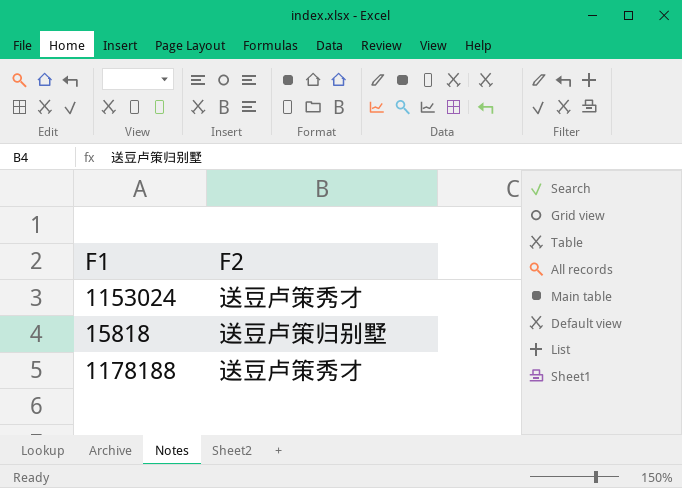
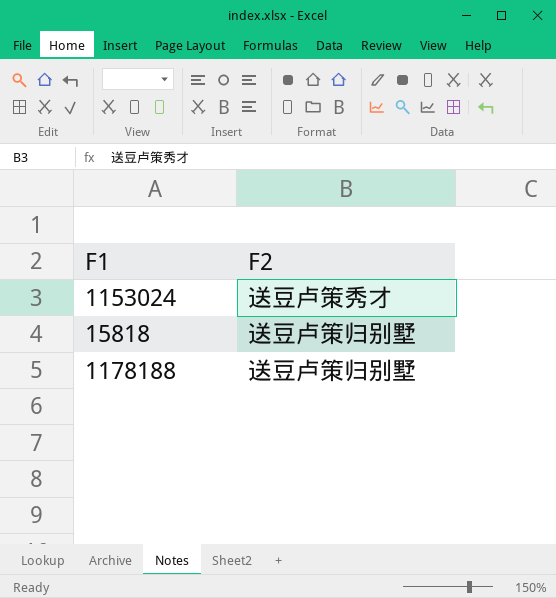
1178188 | F2: 送豆卢策秀才 -> 送豆卢策归别墅

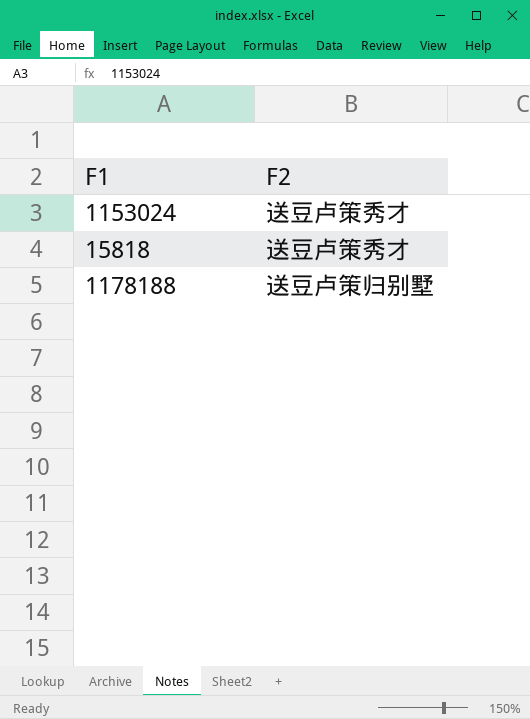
15818 | F2: 送豆卢策归别墅 -> 送豆卢策秀才

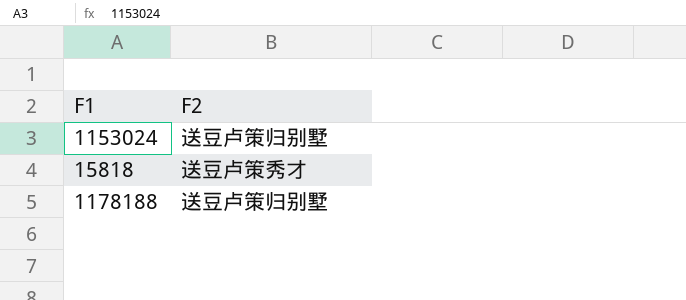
1153024 | F2: 送豆卢策秀才 -> 送豆卢策归别墅

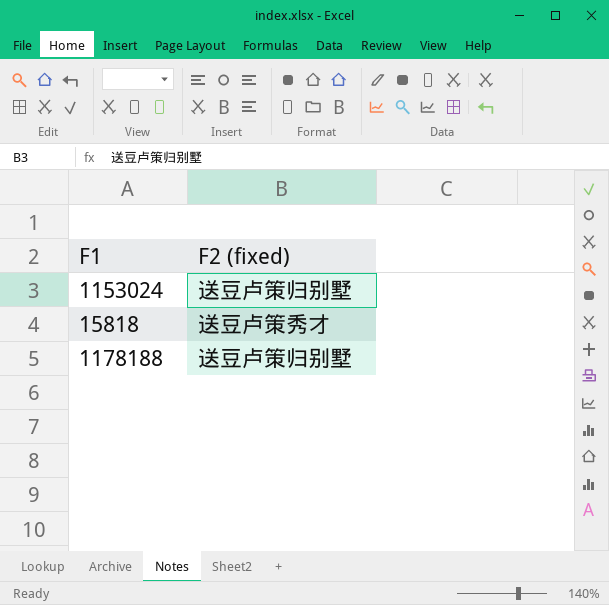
column name: F2 -> F2 (fixed)

